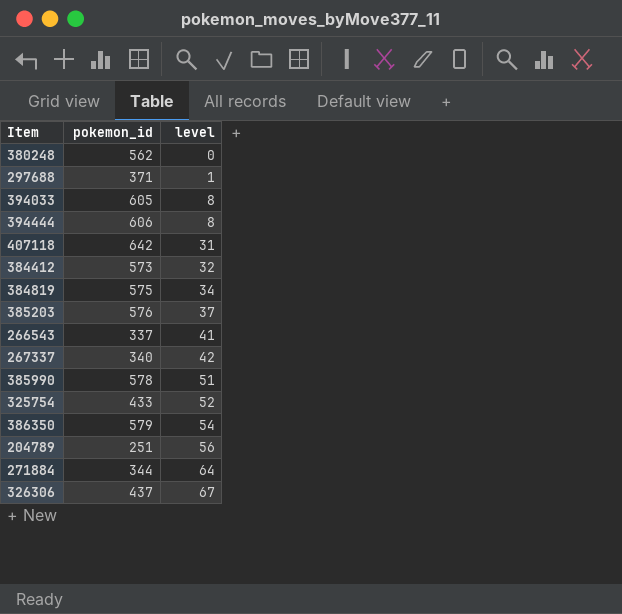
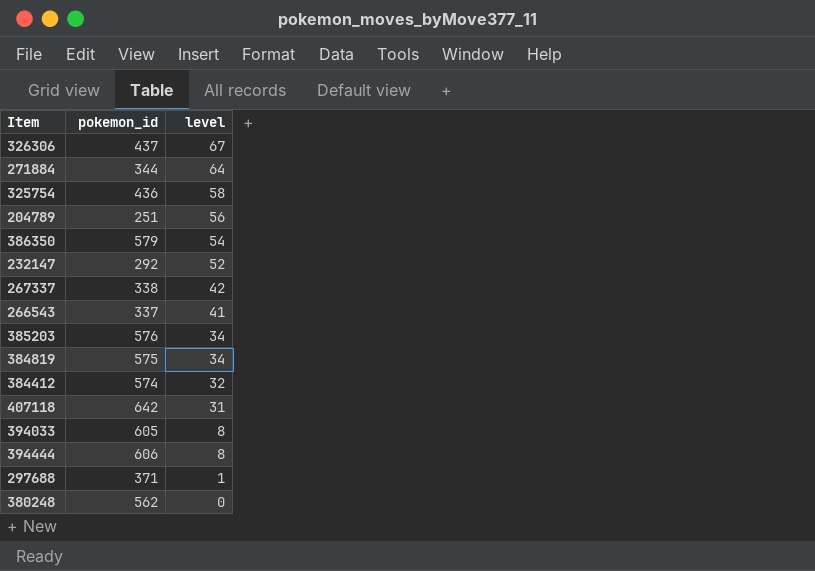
row order: level ascending -> level descending
row 385990: 578 | 51 -> none
325754 | pokemon_id: 433 -> 436
325754 | level: 52 -> 58
row 232147: none -> 292 | 52
267337 | pokemon_id: 340 -> 338
385203 | level: 37 -> 34
384412 | pokemon_id: 573 -> 574

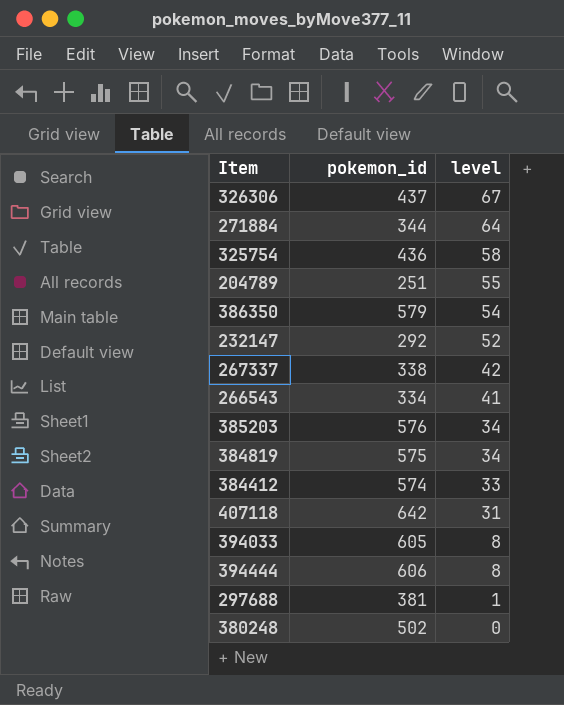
204789 | level: 56 -> 55
266543 | pokemon_id: 337 -> 334
384412 | level: 32 -> 33
297688 | pokemon_id: 371 -> 381
380248 | pokemon_id: 562 -> 502

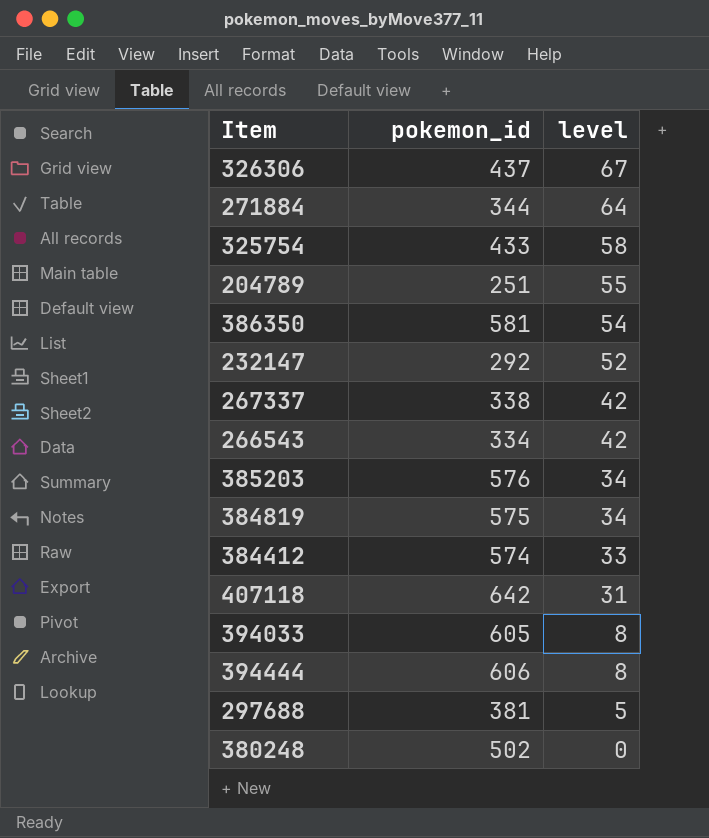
325754 | pokemon_id: 436 -> 433
386350 | pokemon_id: 579 -> 581
266543 | level: 41 -> 42
297688 | level: 1 -> 5

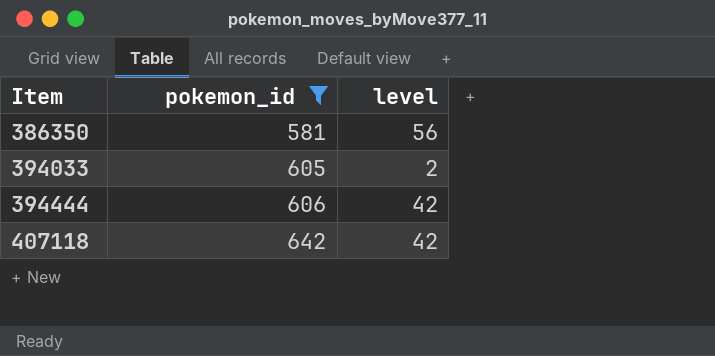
filter: none -> pokemon_id >= 581
row order: level descending -> Item ascending
386350 | level: 54 -> 56
394033 | level: 8 -> 2
394444 | level: 8 -> 42
407118 | level: 31 -> 42

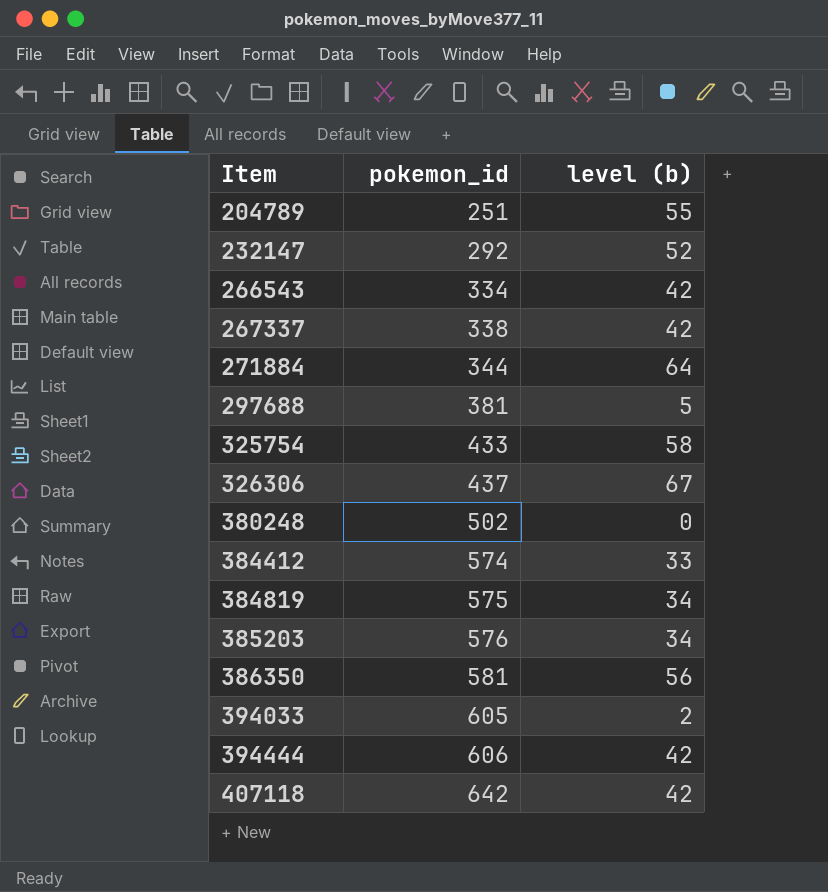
filter: pokemon_id >= 581 -> none
column name: level -> level (b)

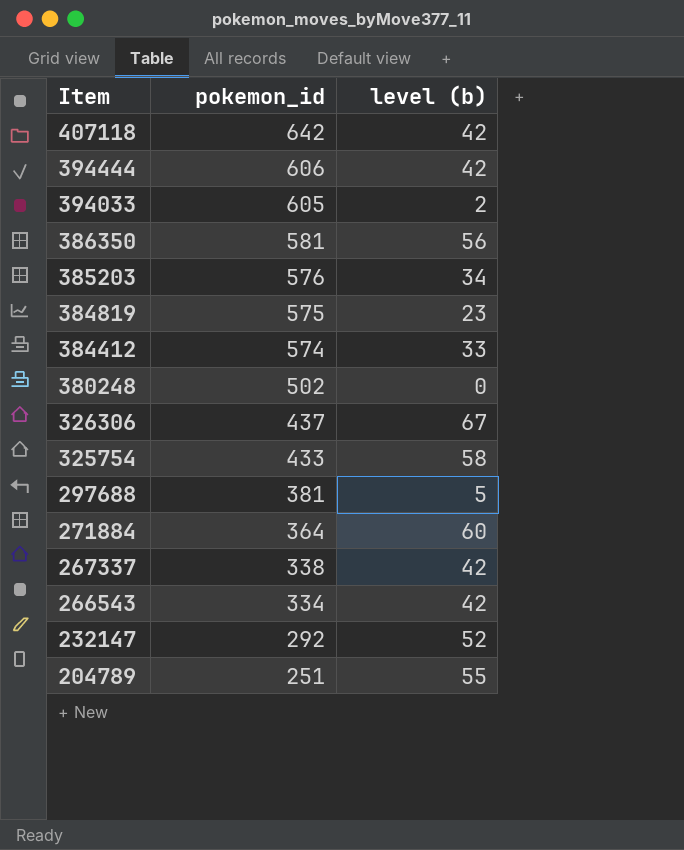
row order: Item ascending -> Item descending
384819 | level (b): 34 -> 23
271884 | pokemon_id: 344 -> 364
271884 | level (b): 64 -> 60

